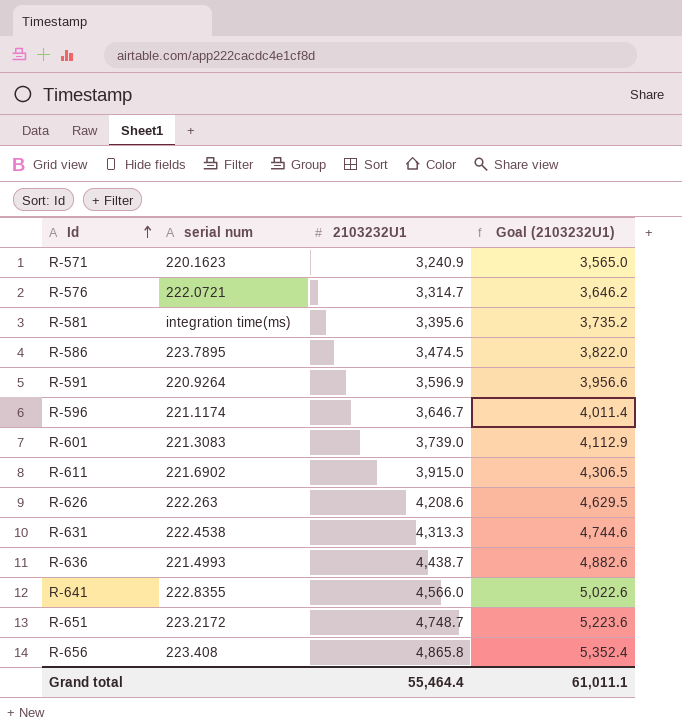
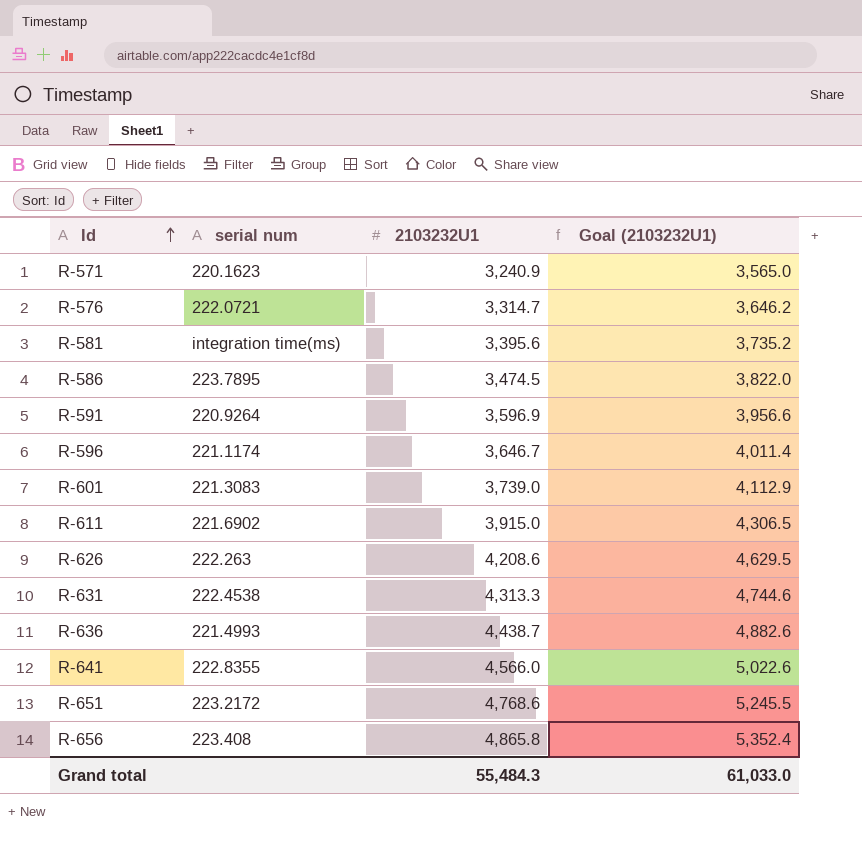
R-651 | 2103232U1: 4,748.7 -> 4,768.6
R-651 | Goal (2103232U1): 5,223.6 -> 5,245.5
Grand total | 2103232U1: 55,464.4 -> 55,484.3
Grand total | Goal (2103232U1): 61,011.1 -> 61,033.0

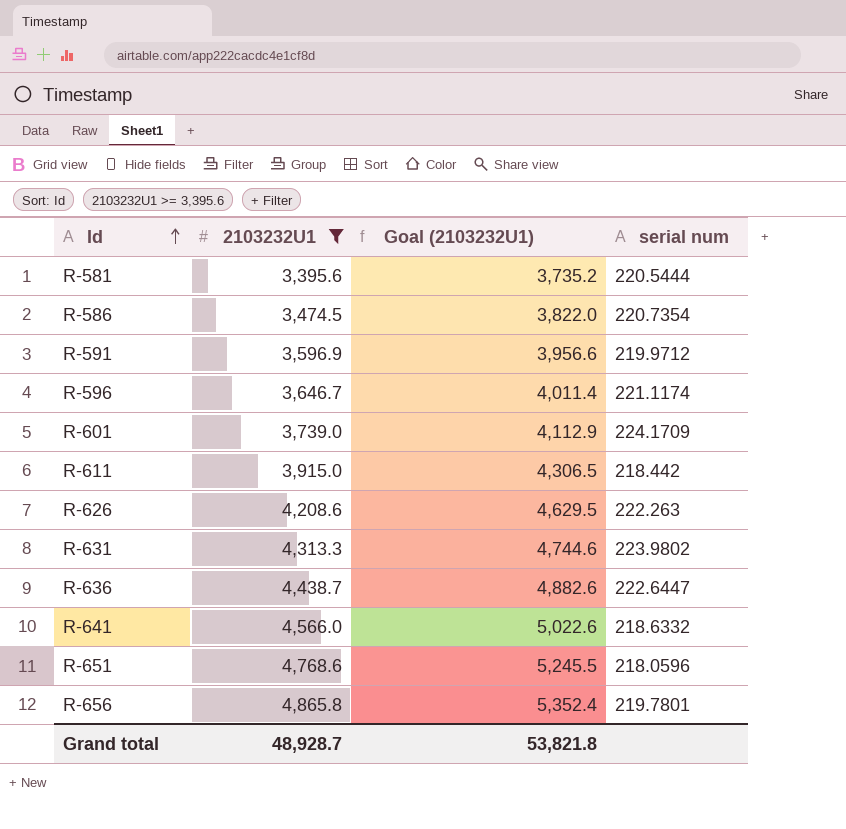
filter: none -> 2103232U1 >= 3,395.6
column serial num | position: 2 -> 4
R-581 | serial num: integration time(ms) -> 220.5444
R-586 | serial num: 223.7895 -> 220.7354
R-591 | serial num: 220.9264 -> 219.9712
R-601 | serial num: 221.3083 -> 224.1709
R-611 | serial num: 221.6902 -> 218.442
R-631 | serial num: 222.4538 -> 223.9802
R-636 | serial num: 221.4993 -> 222.6447
R-641 | serial num: 222.8355 -> 218.6332
R-651 | serial num: 223.2172 -> 218.0596
R-656 | serial num: 223.408 -> 219.7801
Grand total | 2103232U1: 55,484.3 -> 48,928.7
Grand total | Goal (2103232U1): 61,033.0 -> 53,821.8

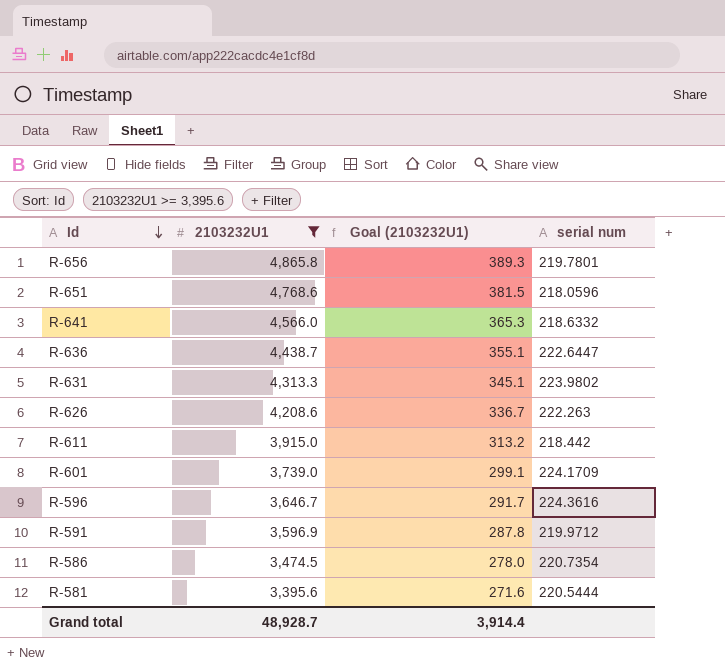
row order: Id ascending -> Id descending
column Goal (2103232U1) | formula: [2103232U1] * 1.1 -> [2103232U1] * 0.08
R-596 | serial num: 221.1174 -> 224.3616
Grand total | Goal (2103232U1): 53,821.8 -> 3,914.4

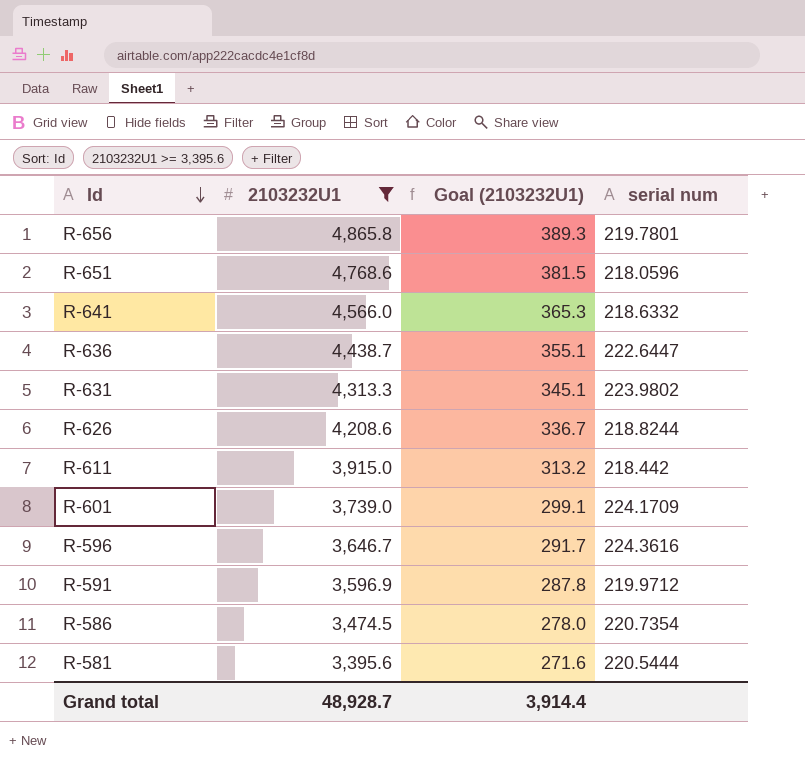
R-626 | serial num: 222.263 -> 218.8244

